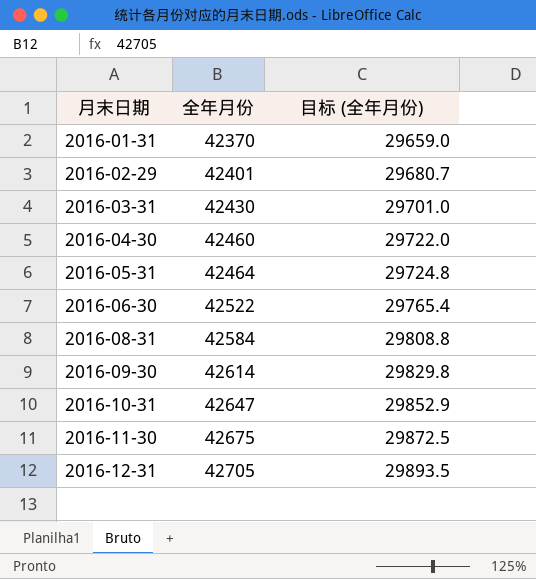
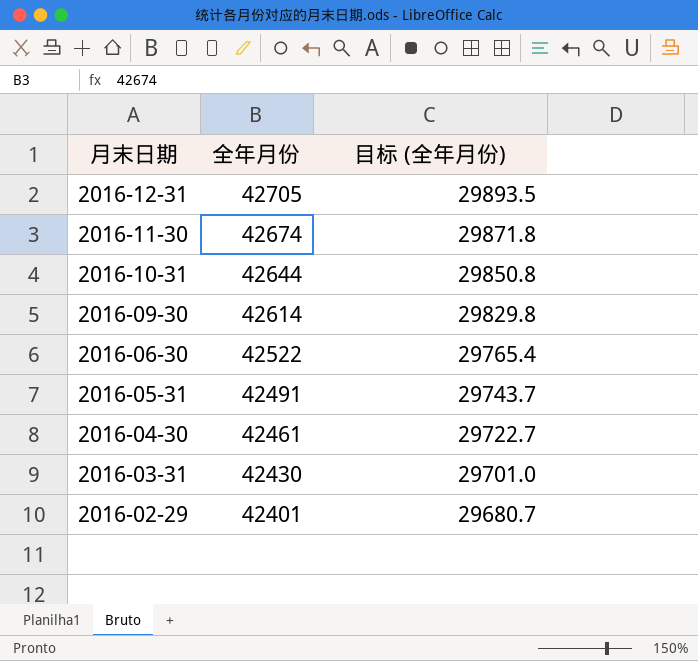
row order: 月末日期 ascending -> 月末日期 descending
row 2016-01-31: 42370 | 29659.0 -> none
row 2016-08-31: 42584 | 29808.8 -> none
2016-11-30 | 全年月份: 42675 -> 42674
2016-11-30 | 目标 (全年月份): 29872.5 -> 29871.8
2016-10-31 | 全年月份: 42647 -> 42644
2016-10-31 | 目标 (全年月份): 29852.9 -> 29850.8
2016-05-31 | 全年月份: 42464 -> 42491
2016-05-31 | 目标 (全年月份): 29724.8 -> 29743.7
2016-04-30 | 全年月份: 42460 -> 42461
2016-04-30 | 目标 (全年月份): 29722.0 -> 29722.7

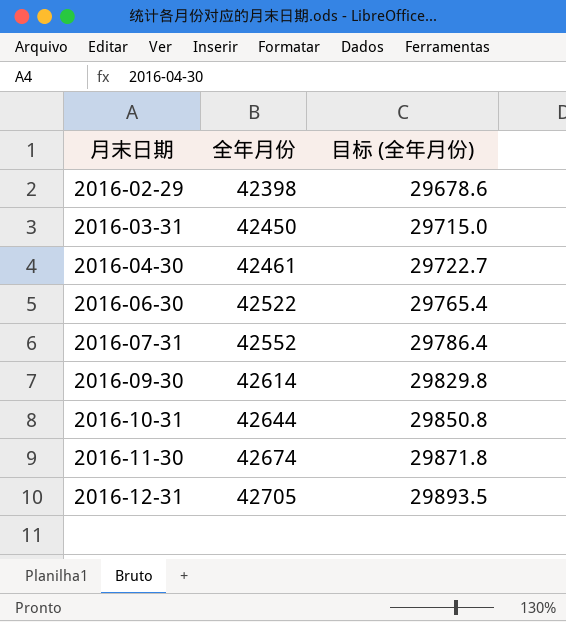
row order: 月末日期 descending -> 月末日期 ascending
row 2016-05-31: 42491 | 29743.7 -> none
2016-02-29 | 全年月份: 42401 -> 42398
2016-02-29 | 目标 (全年月份): 29680.7 -> 29678.6
2016-03-31 | 全年月份: 42430 -> 42450
2016-03-31 | 目标 (全年月份): 29701.0 -> 29715.0
row 2016-07-31: none -> 42552 | 29786.4

